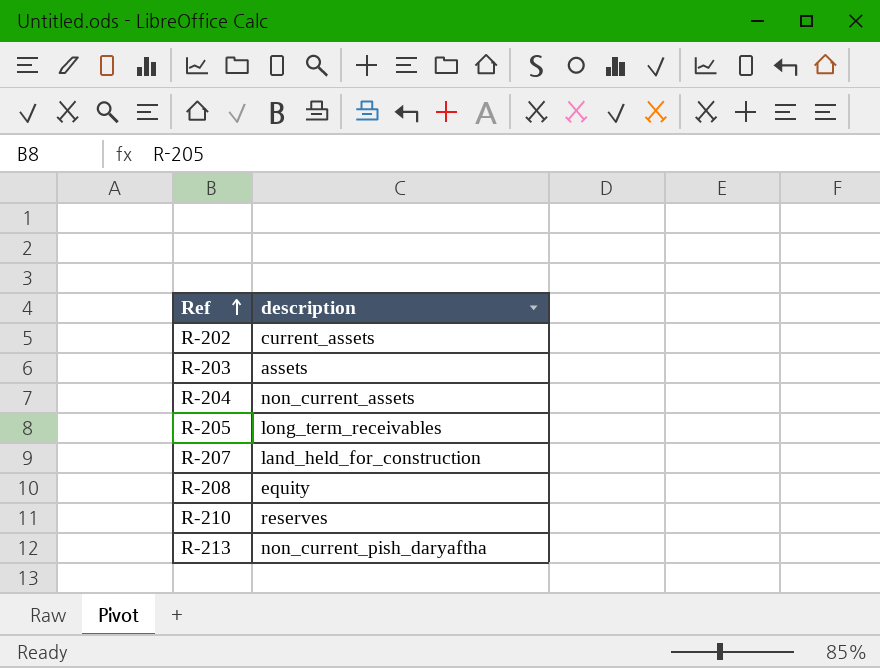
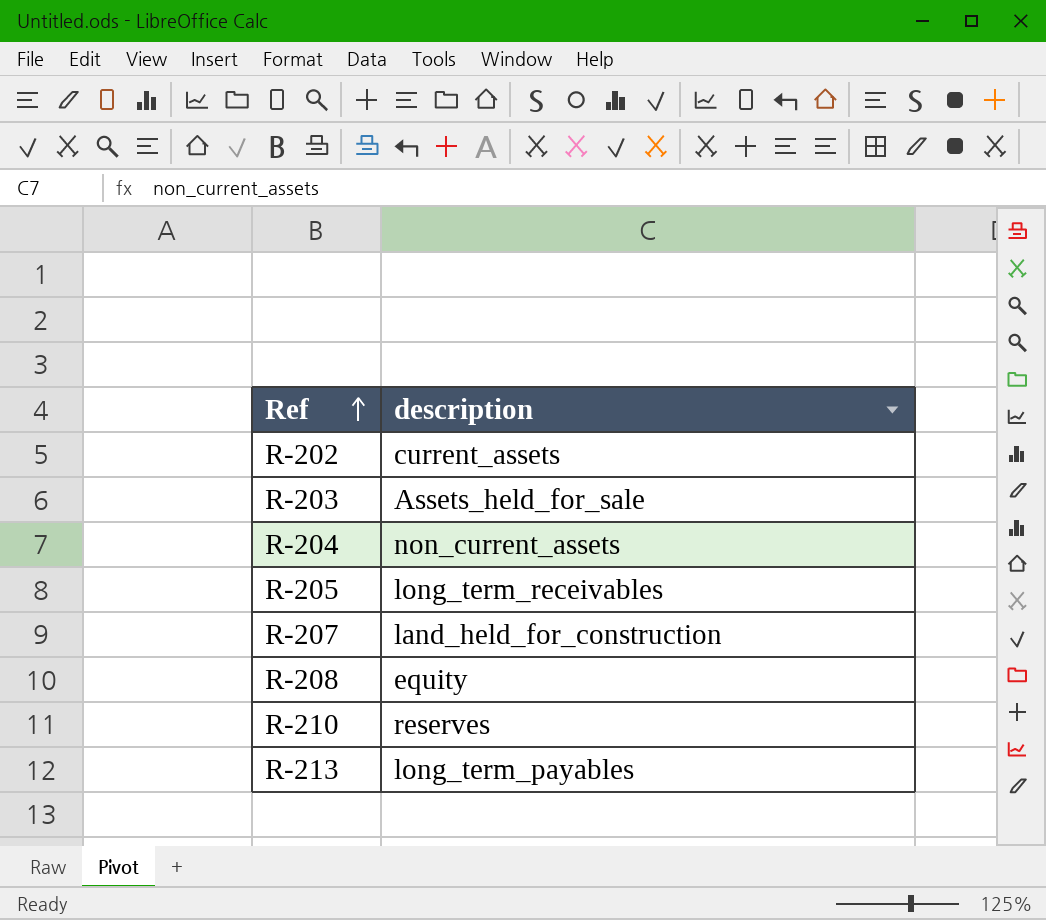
R-203 | description: assets -> Assets_held_for_sale
R-213 | description: non_current_pish_daryaftha -> long_term_payables

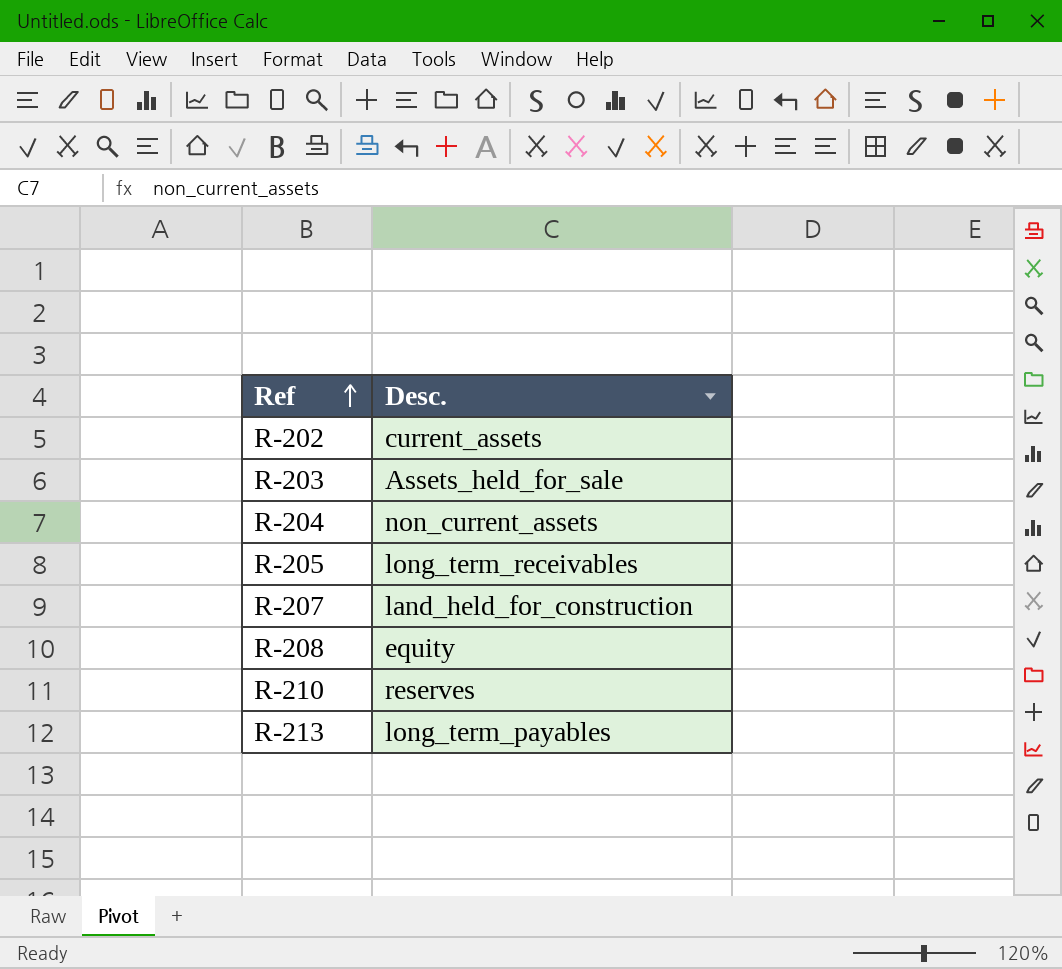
column name: description -> Desc.

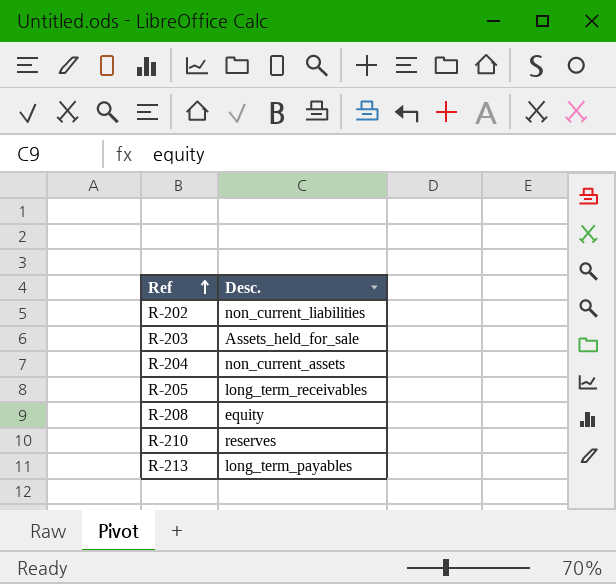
row R-207: land_held_for_construction -> none
R-202 | Desc.: current_assets -> non_current_liabilities

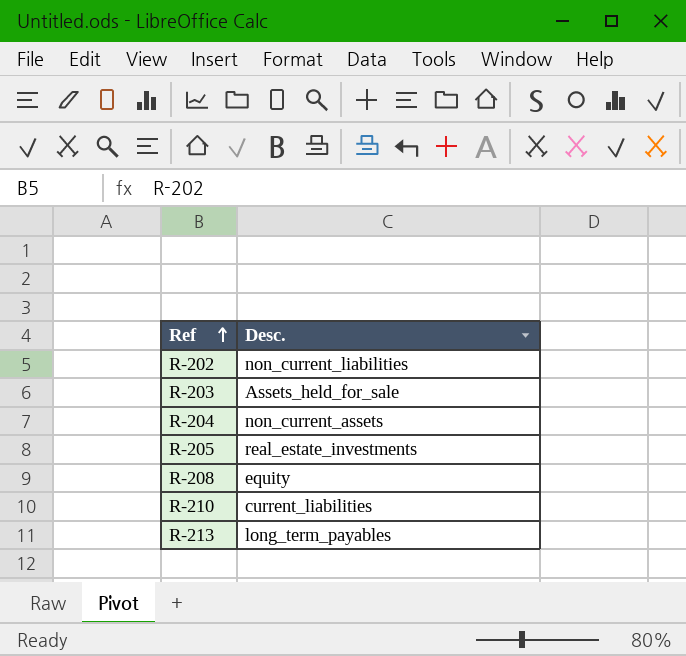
R-205 | Desc.: long_term_receivables -> real_estate_investments
R-210 | Desc.: reserves -> current_liabilities

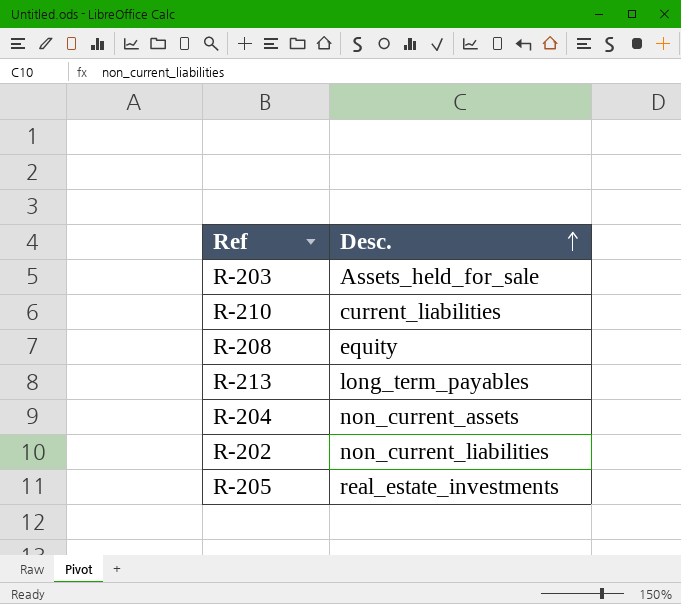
row order: Ref ascending -> Desc. ascending

